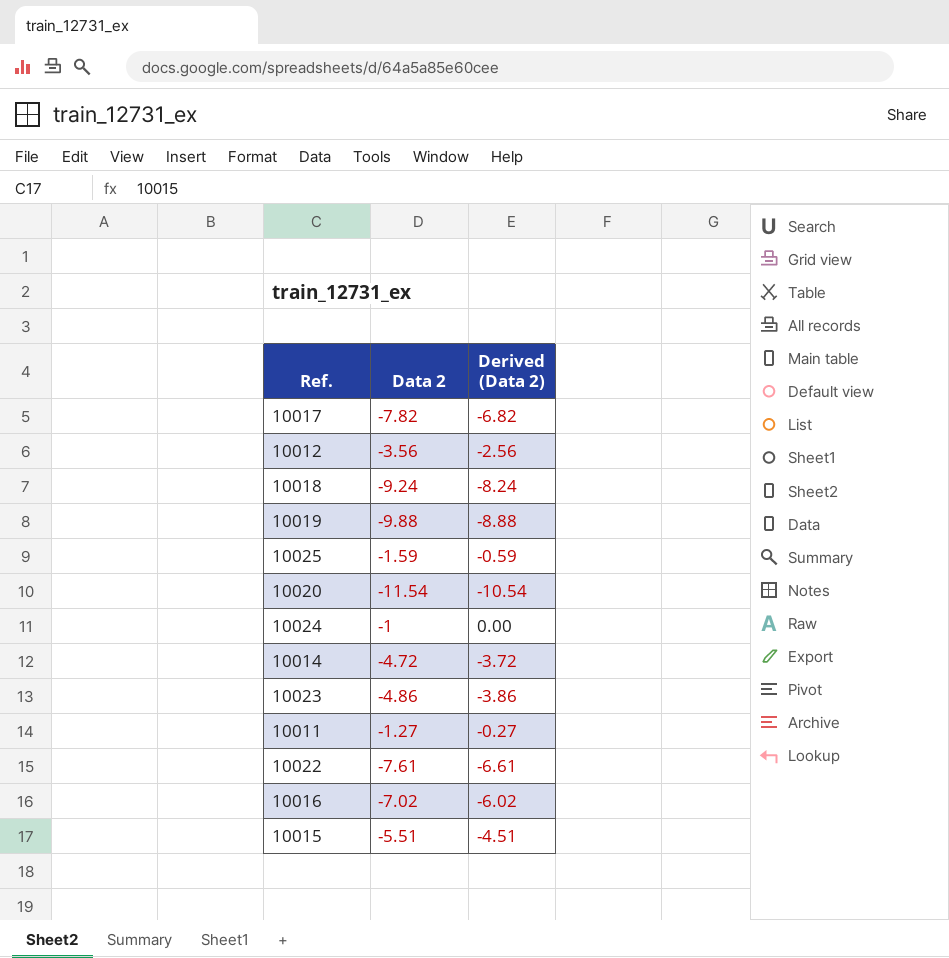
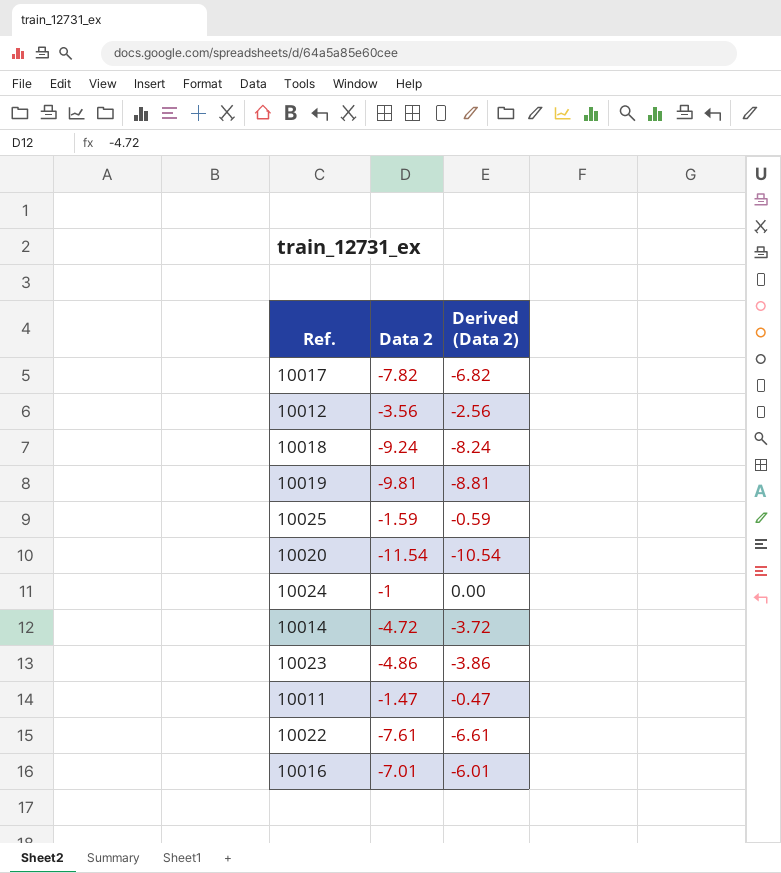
row 10015: -5.51 | -4.51 -> none
10019 | Data 2: -9.88 -> -9.81
10019 | Derived (Data 2): -8.88 -> -8.81
10011 | Data 2: -1.27 -> -1.47
10011 | Derived (Data 2): -0.27 -> -0.47
10016 | Data 2: -7.02 -> -7.01
10016 | Derived (Data 2): -6.02 -> -6.01

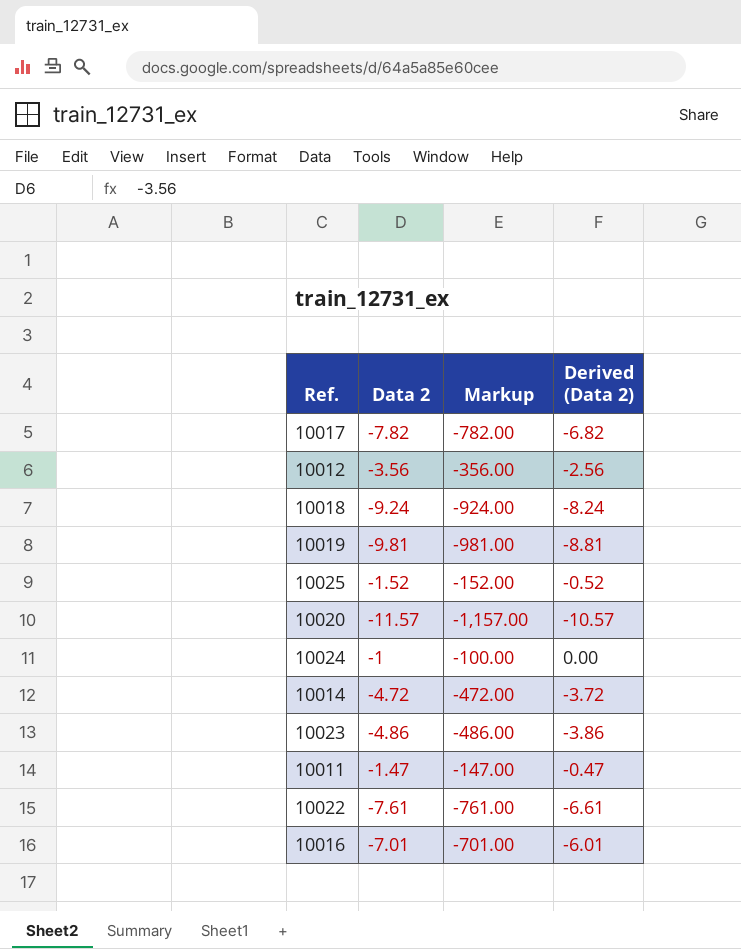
column Markup | formula: none -> [Data 2] * 100
10025 | Data 2: -1.59 -> -1.52
10025 | Derived (Data 2): -0.59 -> -0.52
10020 | Data 2: -11.54 -> -11.57
10020 | Derived (Data 2): -10.54 -> -10.57

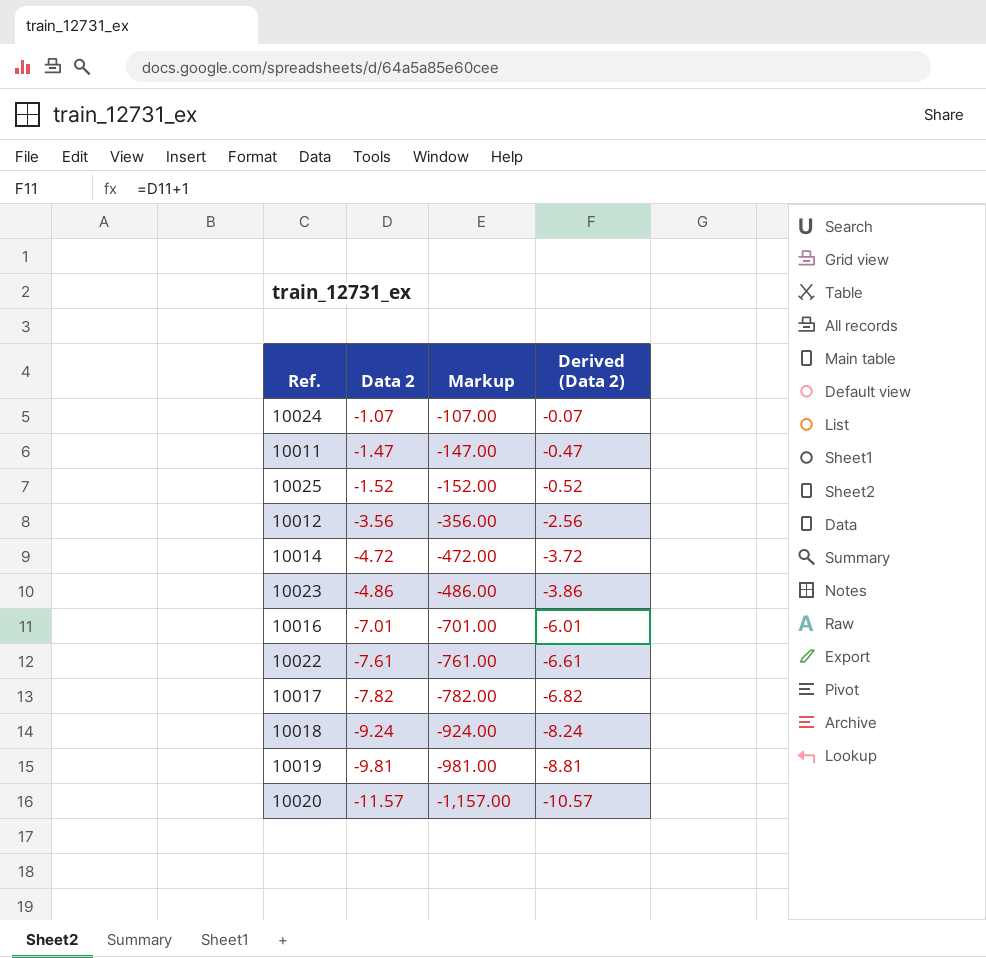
row order: none -> Data 2 descending
10024 | Data 2: -1 -> -1.07
10024 | Markup: -100.00 -> -107.00
10024 | Derived (Data 2): 0.00 -> -0.07

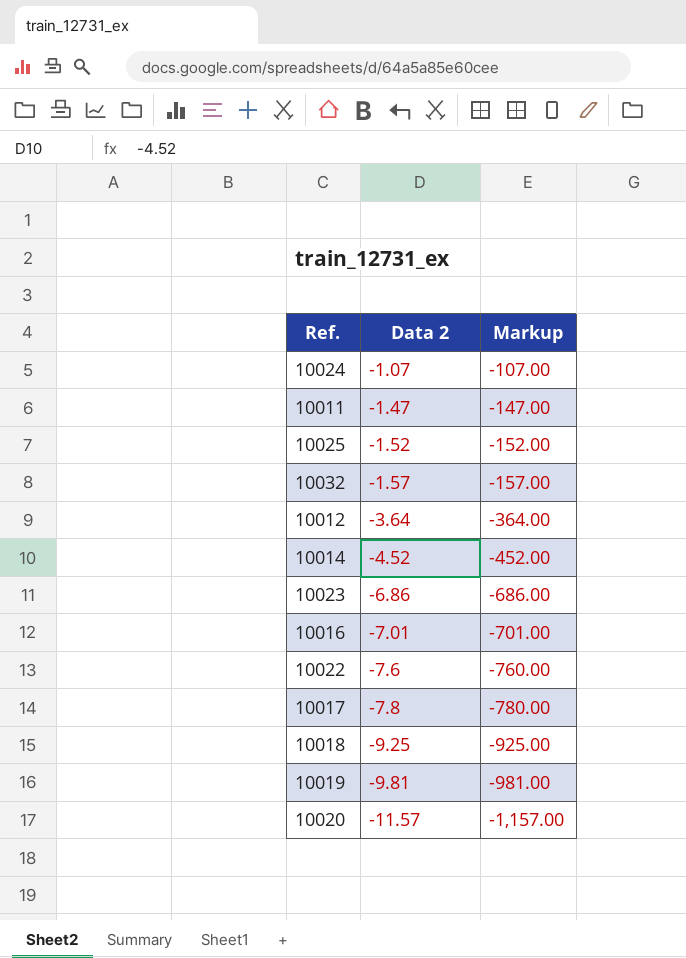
column Derived (Data 2) | formula: [Data 2] + 1 -> none
row 10032: none -> -1.57 | -157.00
10012 | Data 2: -3.56 -> -3.64
10012 | Markup: -356.00 -> -364.00
10014 | Data 2: -4.72 -> -4.52
10014 | Markup: -472.00 -> -452.00
10023 | Data 2: -4.86 -> -6.86
10023 | Markup: -486.00 -> -686.00
10022 | Data 2: -7.61 -> -7.6
10022 | Markup: -761.00 -> -760.00
10017 | Data 2: -7.82 -> -7.8
10017 | Markup: -782.00 -> -780.00
10018 | Data 2: -9.24 -> -9.25
10018 | Markup: -924.00 -> -925.00

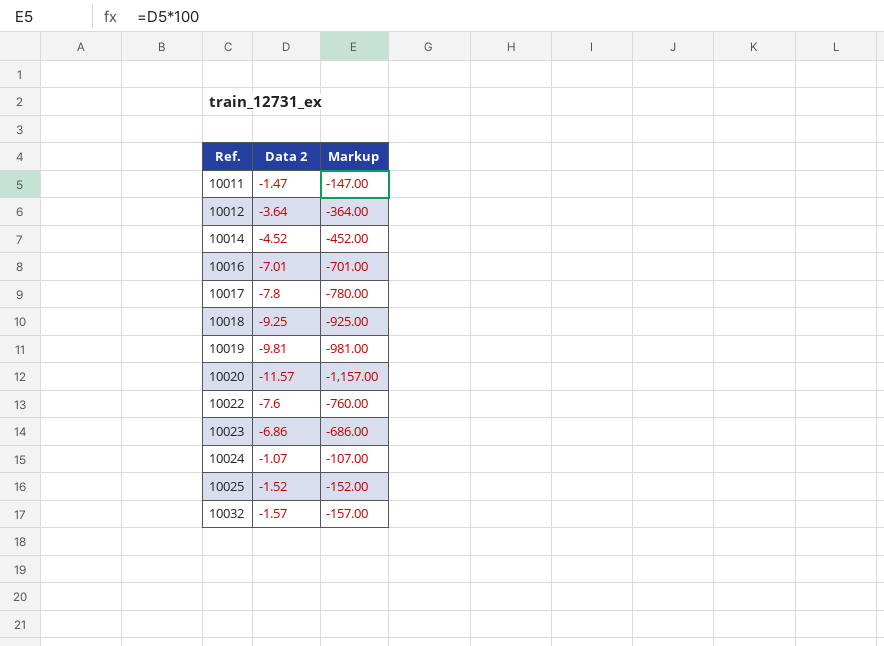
row order: Data 2 descending -> Ref. ascending

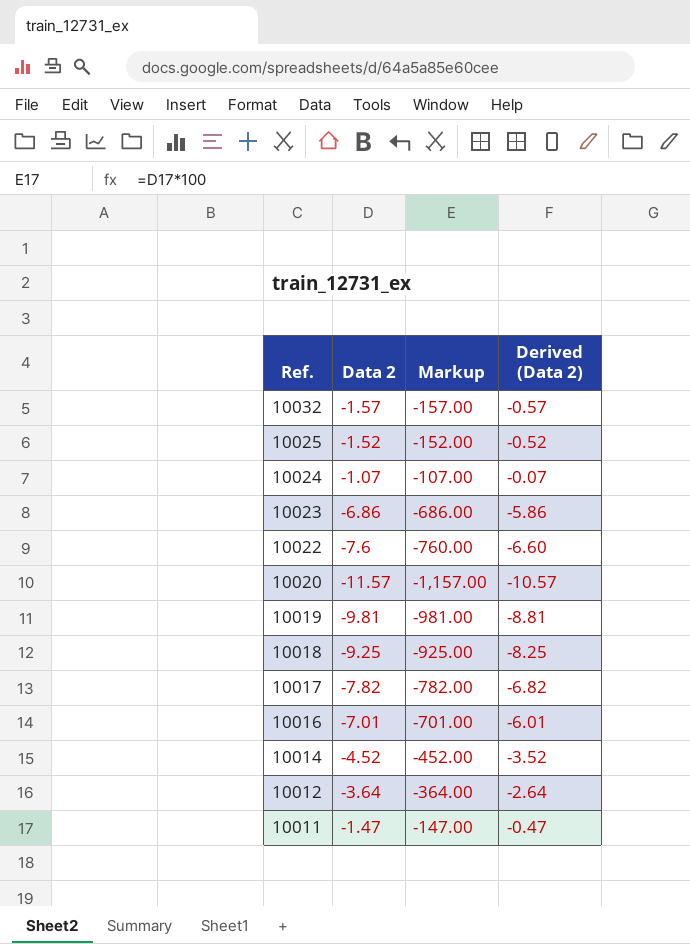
row order: Ref. ascending -> Ref. descending
column Derived (Data 2) | formula: none -> [Data 2] + 1
10017 | Data 2: -7.8 -> -7.82
10017 | Markup: -780.00 -> -782.00

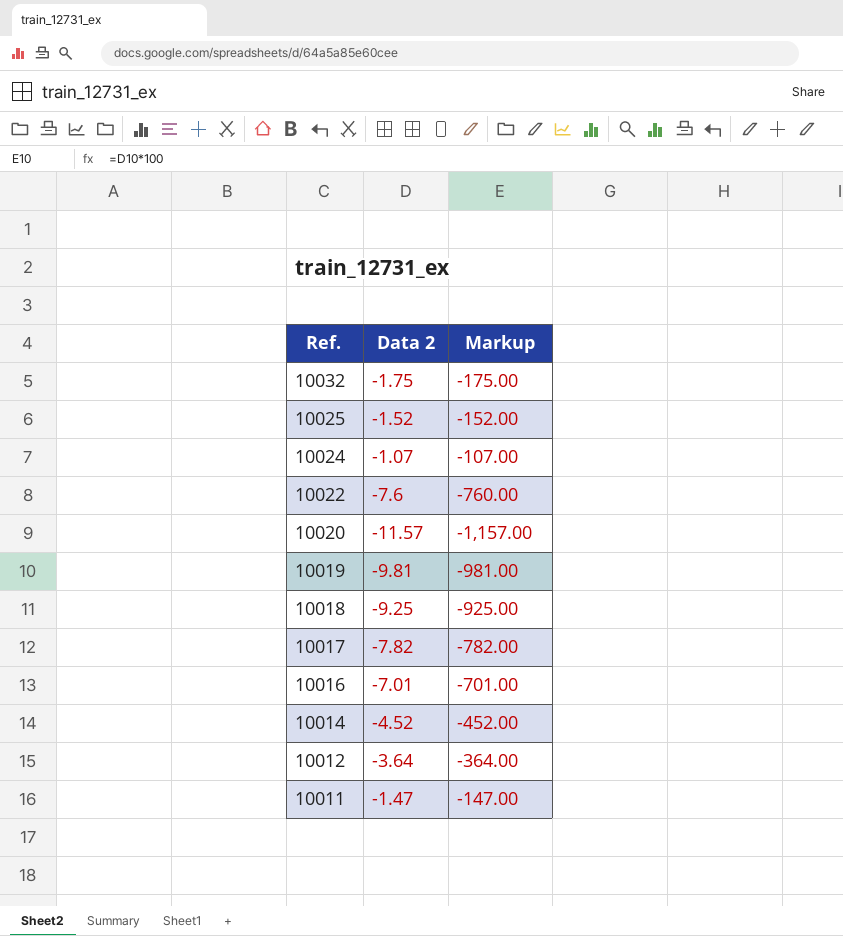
column Derived (Data 2) | formula: [Data 2] + 1 -> none
row 10023: -6.86 | -686.00 | -5.86 -> none
10032 | Data 2: -1.57 -> -1.75
10032 | Markup: -157.00 -> -175.00

